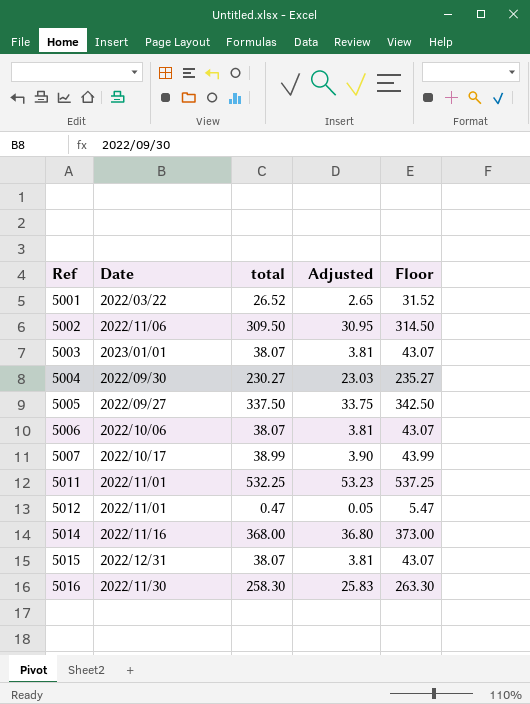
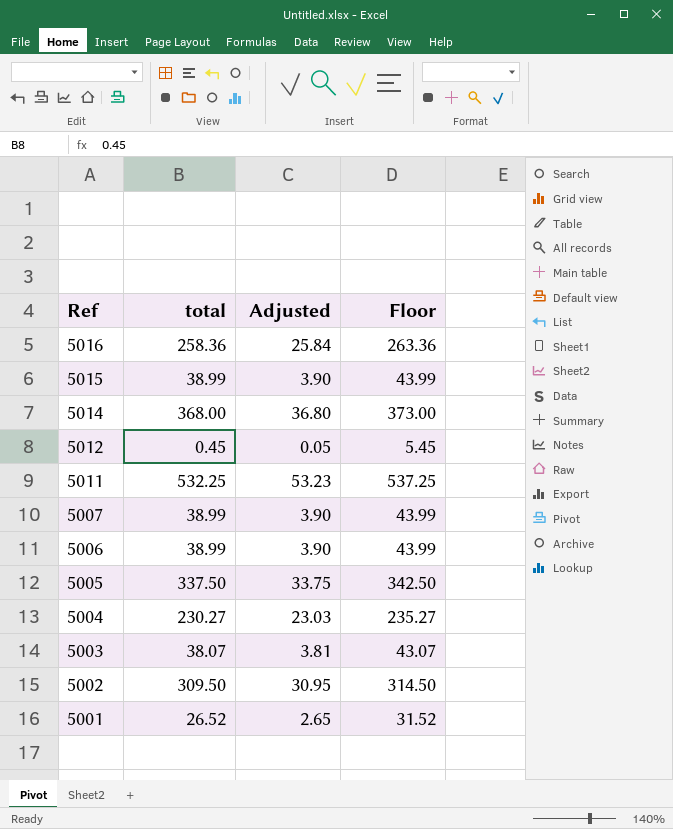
row order: Ref ascending -> Ref descending
column Date | position: 2 -> none
5016 | total: 258.30 -> 258.36
5016 | Adjusted: 25.83 -> 25.84
5016 | Floor: 263.30 -> 263.36
5015 | total: 38.07 -> 38.99
5015 | Adjusted: 3.81 -> 3.90
5015 | Floor: 43.07 -> 43.99
5012 | total: 0.47 -> 0.45
5012 | Floor: 5.47 -> 5.45
5006 | total: 38.07 -> 38.99
5006 | Adjusted: 3.81 -> 3.90
5006 | Floor: 43.07 -> 43.99

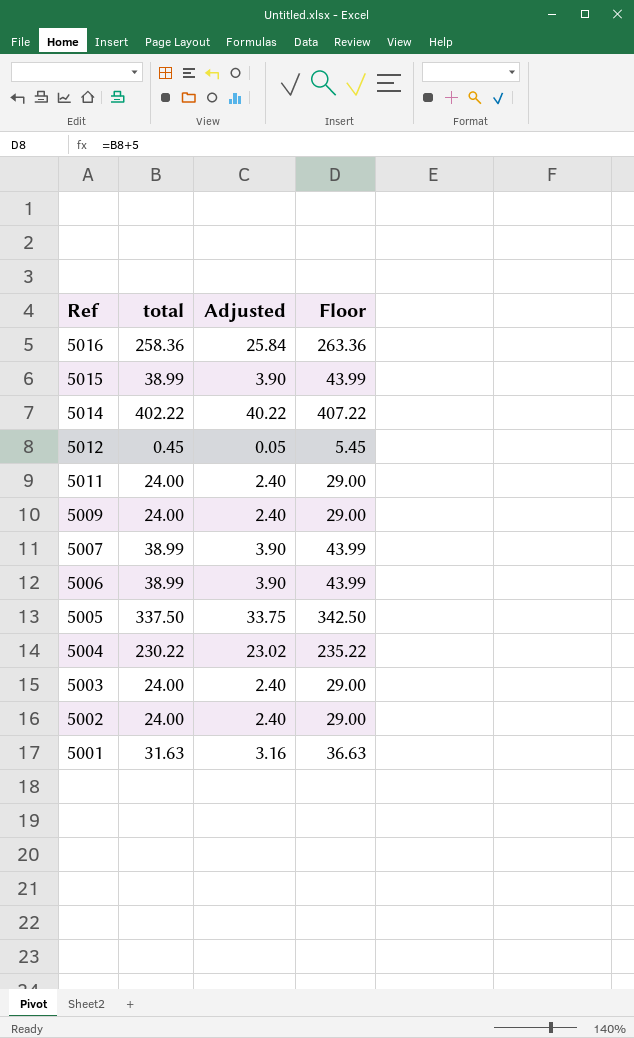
5014 | total: 368.00 -> 402.22
5014 | Adjusted: 36.80 -> 40.22
5014 | Floor: 373.00 -> 407.22
5011 | total: 532.25 -> 24.00
5011 | Adjusted: 53.23 -> 2.40
5011 | Floor: 537.25 -> 29.00
row 5009: none -> 24.00 | 2.40 | 29.00
5004 | total: 230.27 -> 230.22
5004 | Adjusted: 23.03 -> 23.02
5004 | Floor: 235.27 -> 235.22
5003 | total: 38.07 -> 24.00
5003 | Adjusted: 3.81 -> 2.40
5003 | Floor: 43.07 -> 29.00
5002 | total: 309.50 -> 24.00
5002 | Adjusted: 30.95 -> 2.40
5002 | Floor: 314.50 -> 29.00
5001 | total: 26.52 -> 31.63
5001 | Adjusted: 2.65 -> 3.16
5001 | Floor: 31.52 -> 36.63

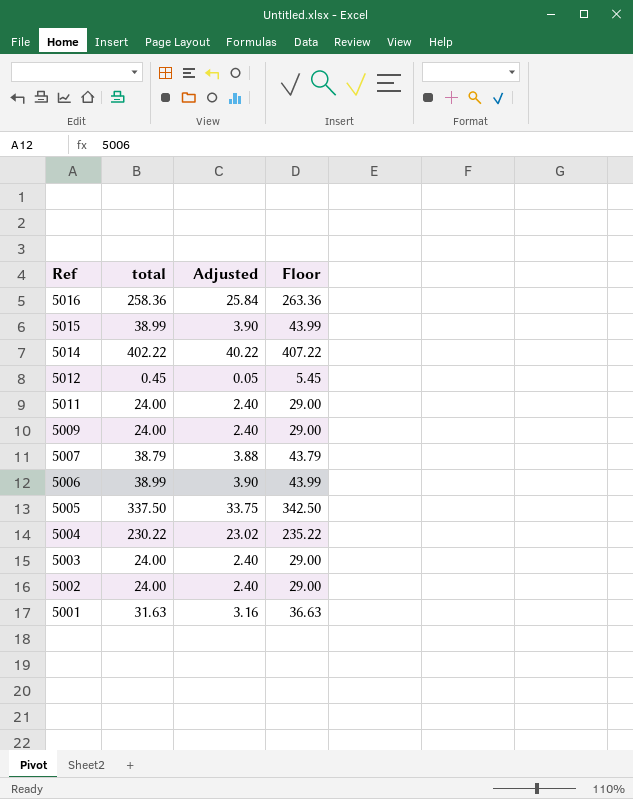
5007 | total: 38.99 -> 38.79
5007 | Adjusted: 3.90 -> 3.88
5007 | Floor: 43.99 -> 43.79

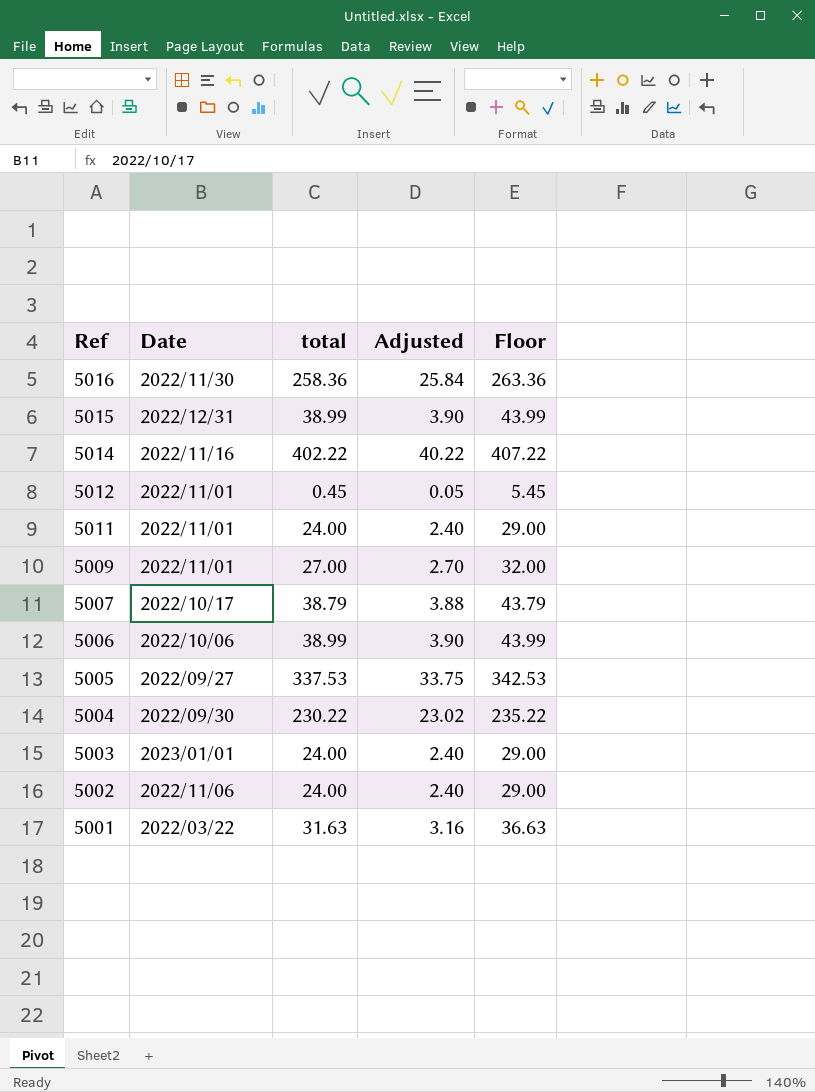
column Date | position: none -> 2
5009 | total: 24.00 -> 27.00
5009 | Adjusted: 2.40 -> 2.70
5009 | Floor: 29.00 -> 32.00
5005 | total: 337.50 -> 337.53
5005 | Floor: 342.50 -> 342.53

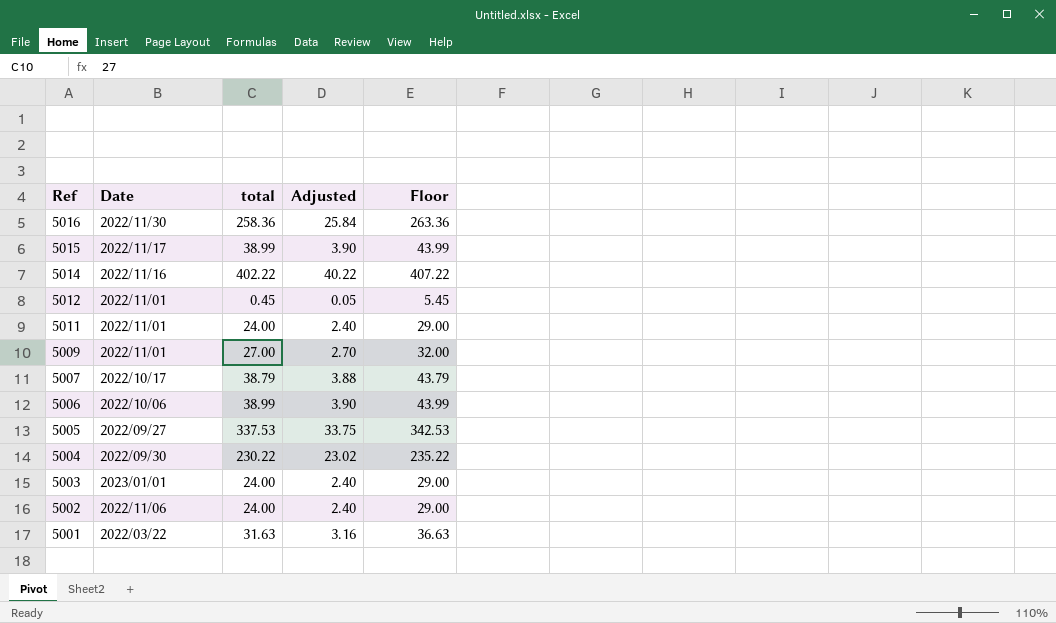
5015 | Date: 2022/12/31 -> 2022/11/17

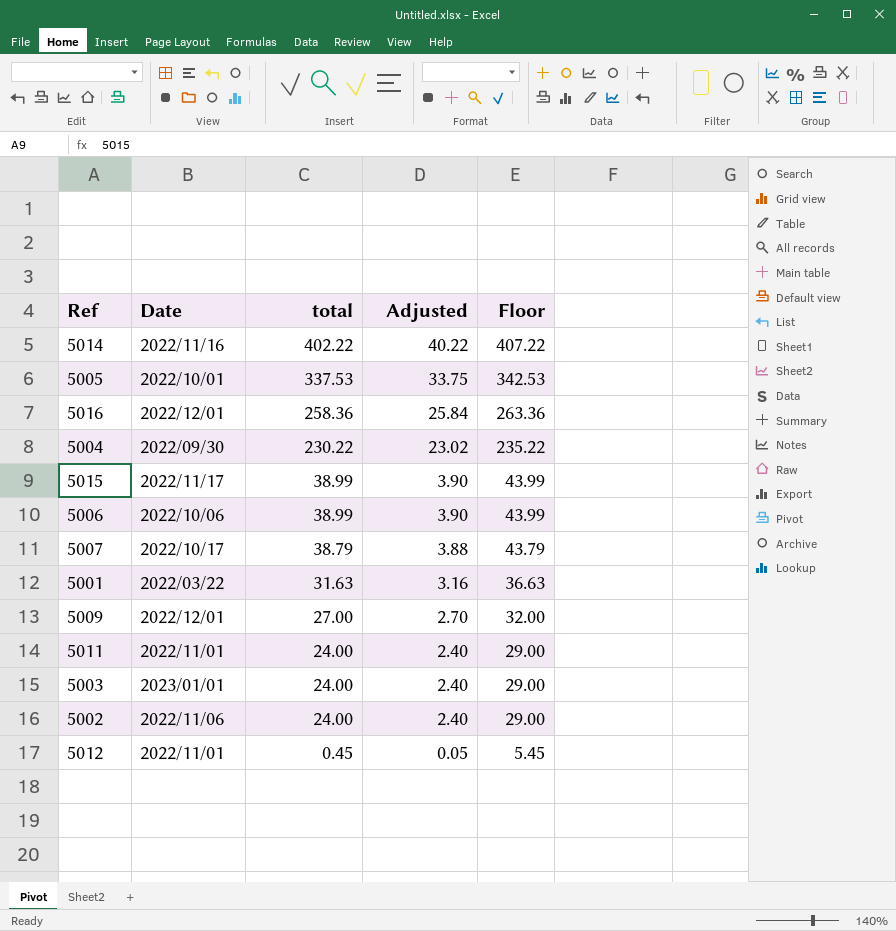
row order: Ref descending -> total descending
5005 | Date: 2022/09/27 -> 2022/10/01
5016 | Date: 2022/11/30 -> 2022/12/01
5009 | Date: 2022/11/01 -> 2022/12/01

